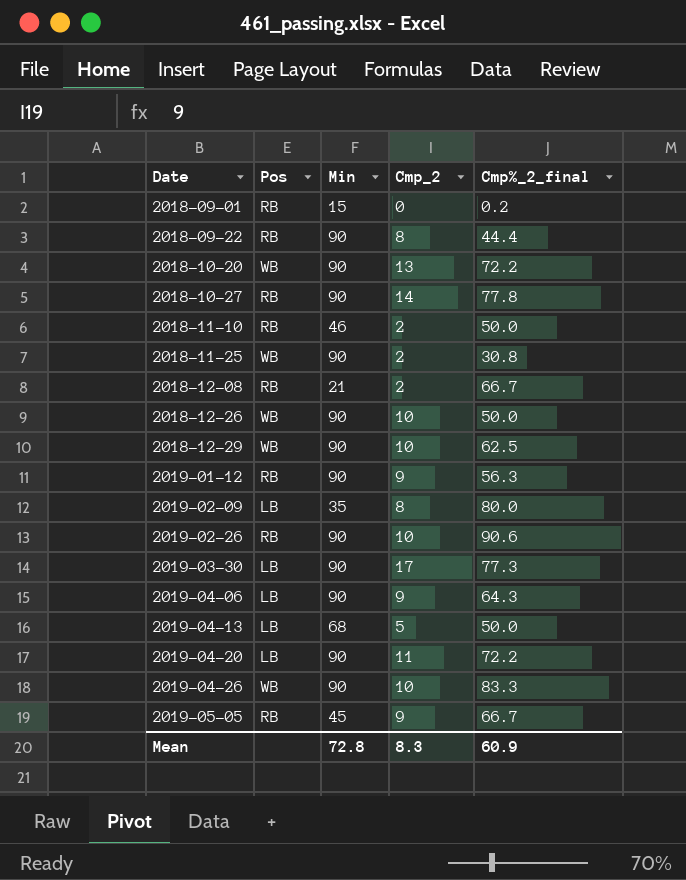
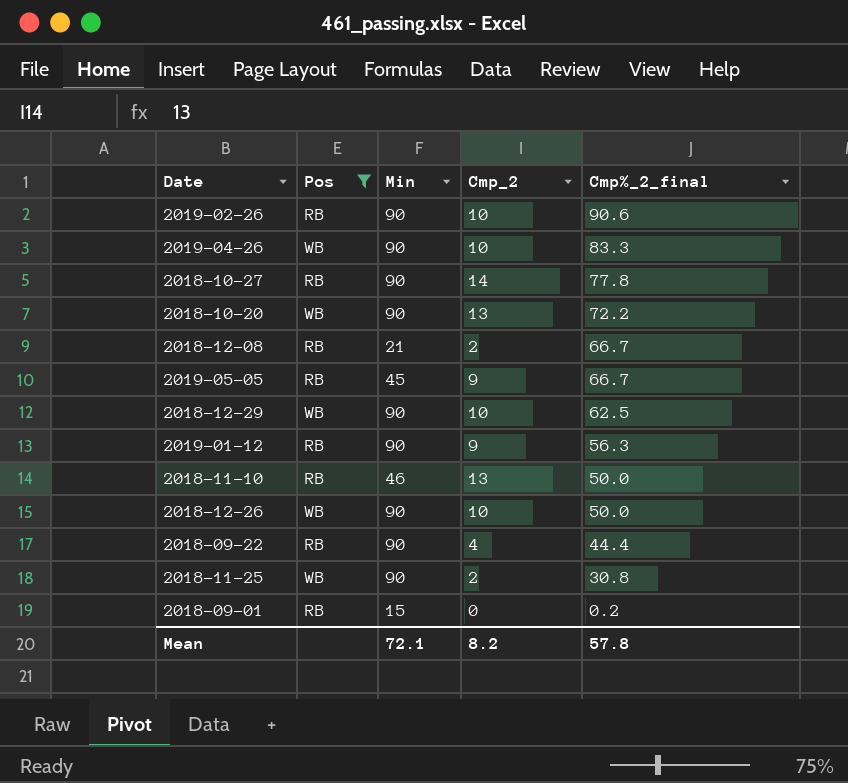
filter: none -> Pos != LB
row order: Date ascending -> Cmp%_2_final descending
2018-11-10 | Cmp_2: 2 -> 13
2018-09-22 | Cmp_2: 8 -> 4
Mean | Min: 72.8 -> 72.1
Mean | Cmp_2: 8.3 -> 8.2
Mean | Cmp%_2_final: 60.9 -> 57.8

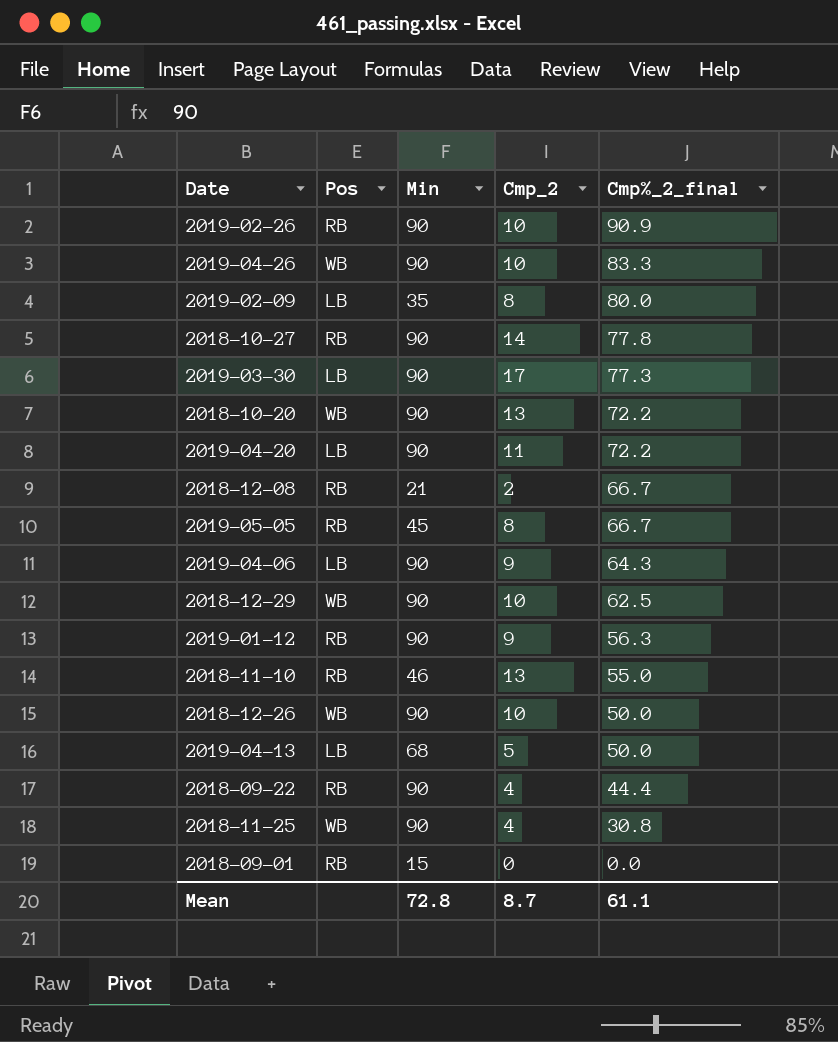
filter: Pos != LB -> none
2019-02-26 | Cmp%_2_final: 90.6 -> 90.9
2019-05-05 | Cmp_2: 9 -> 8
2018-11-10 | Cmp%_2_final: 50.0 -> 55.0
2018-11-25 | Cmp_2: 2 -> 4
2018-09-01 | Cmp%_2_final: 0.2 -> 0.0
Mean | Min: 72.1 -> 72.8
Mean | Cmp_2: 8.2 -> 8.7
Mean | Cmp%_2_final: 57.8 -> 61.1

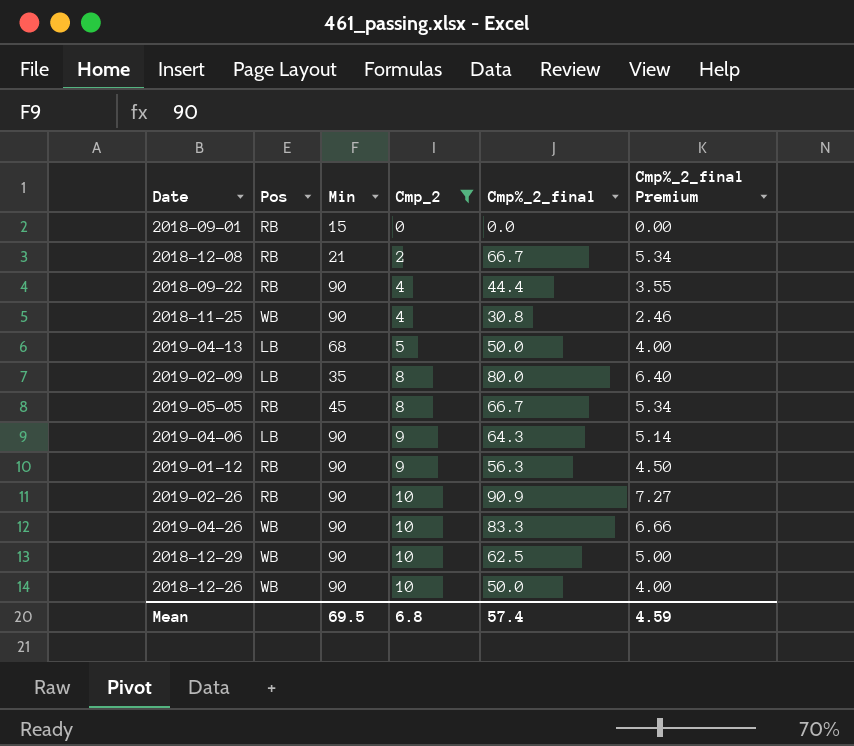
filter: none -> Cmp_2 <= 10
row order: Cmp%_2_final descending -> Cmp_2 ascending
column Cmp%_2_final Premium | formula: none -> [Cmp%_2_final] * 0.08
Mean | Min: 72.8 -> 69.5
Mean | Cmp_2: 8.7 -> 6.8
Mean | Cmp%_2_final: 61.1 -> 57.4

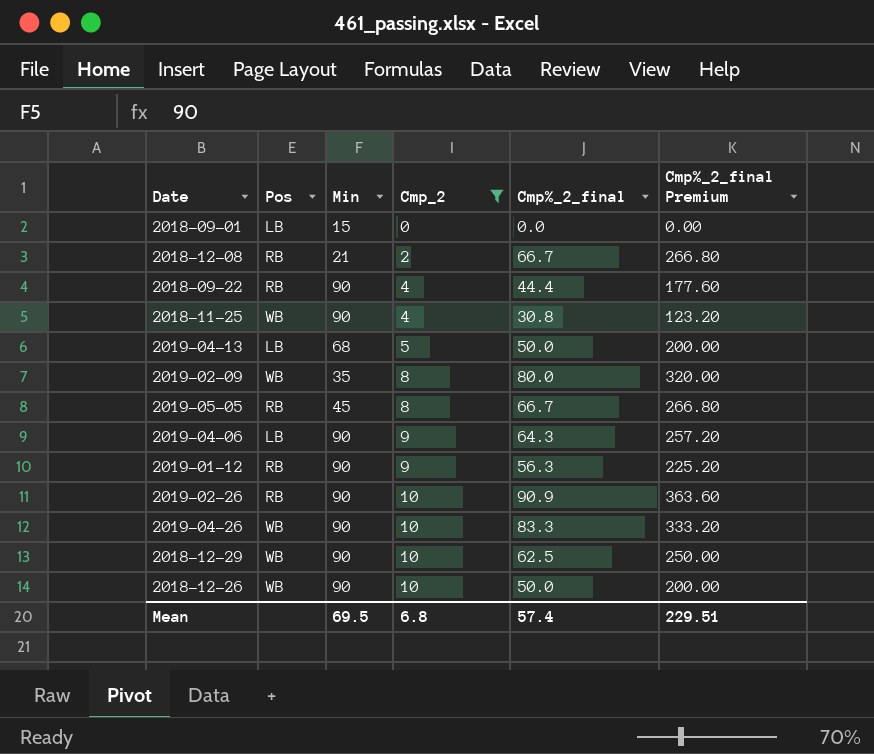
column Cmp%_2_final Premium | formula: [Cmp%_2_final] * 0.08 -> [Cmp%_2_final] * 4
2018-09-01 | Pos: RB -> LB
2019-02-09 | Pos: LB -> WB
Mean | Cmp%_2_final Premium: 4.59 -> 229.51

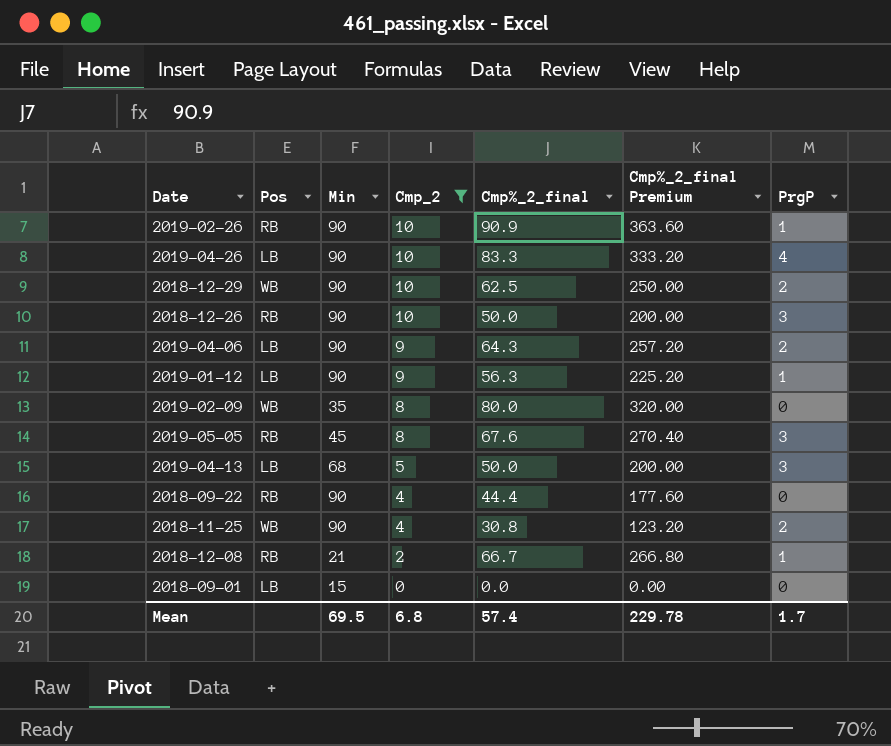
row order: Cmp_2 ascending -> Cmp_2 descending
column PrgP | position: none -> 7
2019-04-26 | Pos: WB -> LB
2018-12-26 | Pos: WB -> RB
2019-01-12 | Pos: RB -> LB
2019-05-05 | Cmp%_2_final: 66.7 -> 67.6
2019-05-05 | Cmp%_2_final Premium: 266.80 -> 270.40
Mean | Cmp%_2_final Premium: 229.51 -> 229.78

